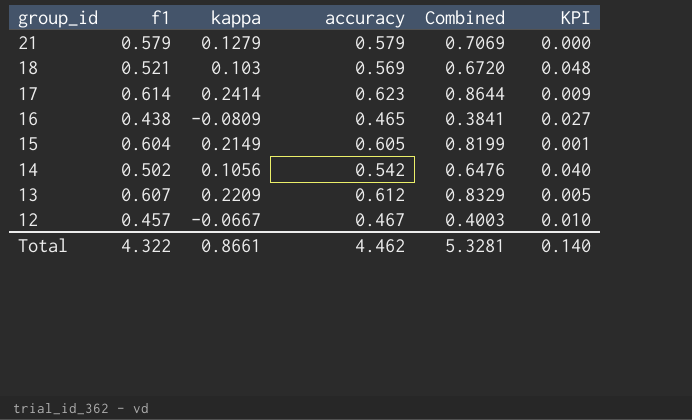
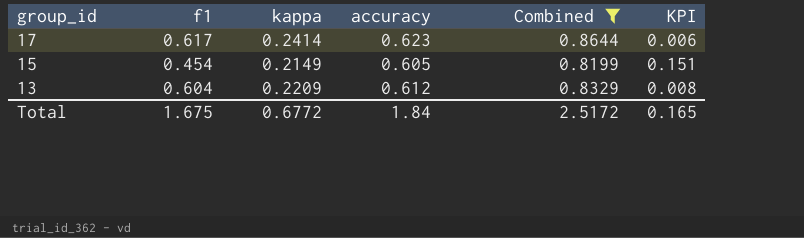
filter: none -> Combined >= 0.8199
17 | f1: 0.614 -> 0.617
17 | KPI: 0.009 -> 0.006
15 | f1: 0.604 -> 0.454
15 | KPI: 0.001 -> 0.151
13 | f1: 0.607 -> 0.604
13 | KPI: 0.005 -> 0.008
Total | f1: 4.322 -> 1.675
Total | kappa: 0.8661 -> 0.6772
Total | accuracy: 4.462 -> 1.84
Total | Combined: 5.3281 -> 2.5172
Total | KPI: 0.140 -> 0.165

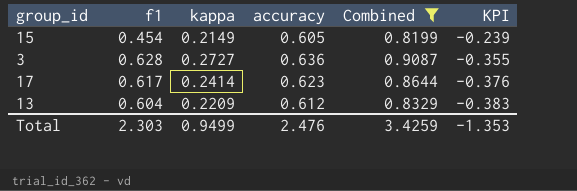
row order: group_id descending -> KPI descending
column KPI | formula: [accuracy] - [f1] -> [kappa] - [f1]
row 3: none -> 0.628 | 0.2727 | 0.636 | 0.9087 | -0.355
Total | f1: 1.675 -> 2.303
Total | kappa: 0.6772 -> 0.9499
Total | accuracy: 1.84 -> 2.476
Total | Combined: 2.5172 -> 3.4259
Total | KPI: 0.165 -> -1.353

